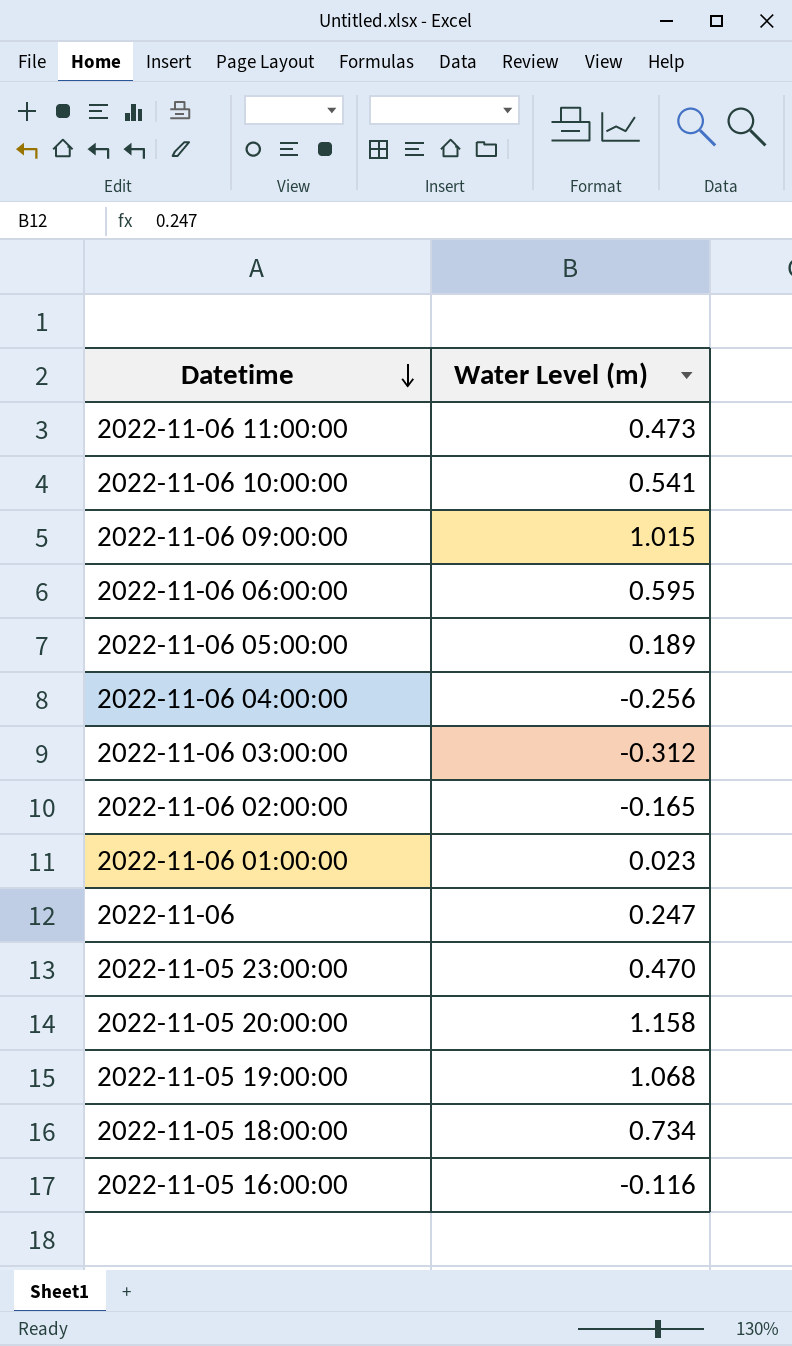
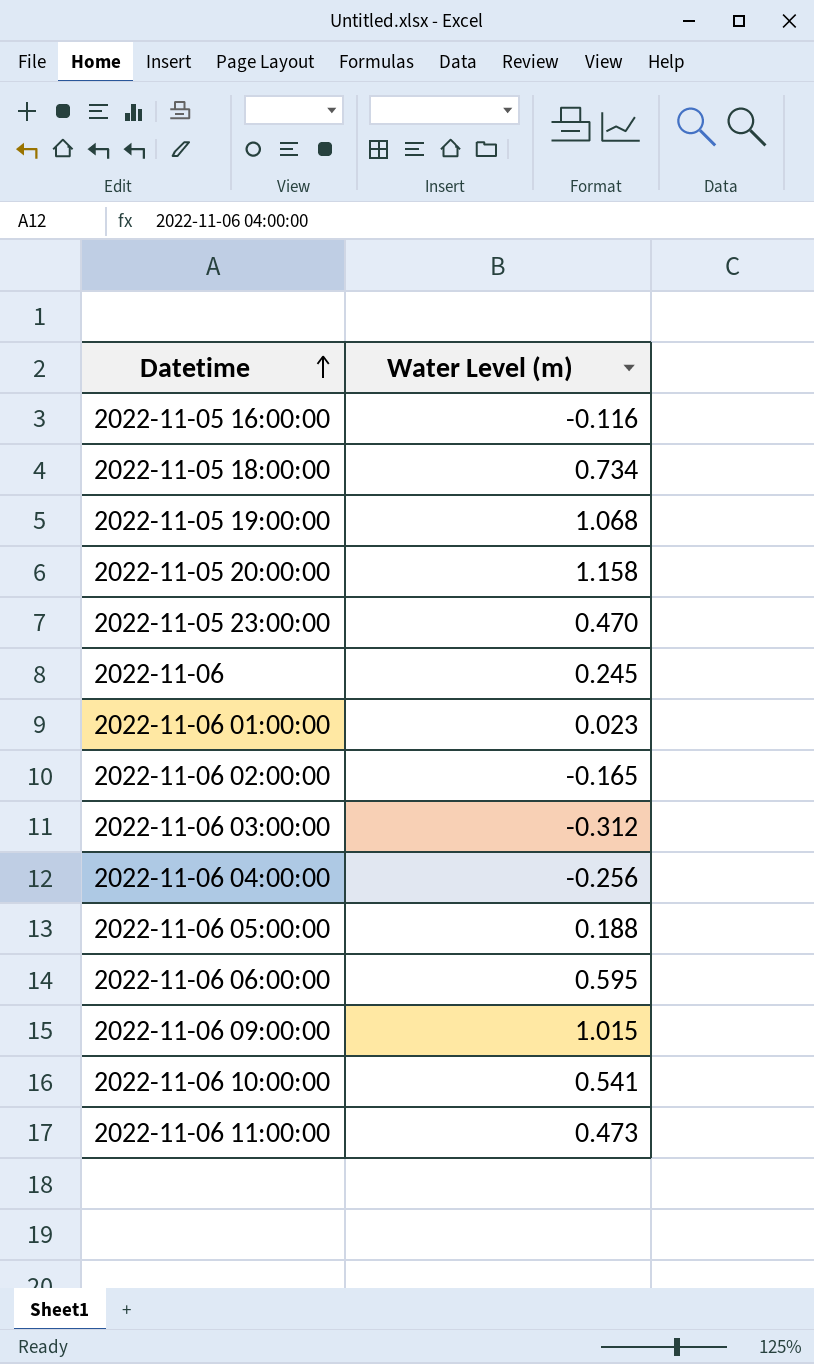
row order: Datetime descending -> Datetime ascending
2022-11-06 | Water Level (m): 0.247 -> 0.245
2022-11-06 05:00:00 | Water Level (m): 0.189 -> 0.188

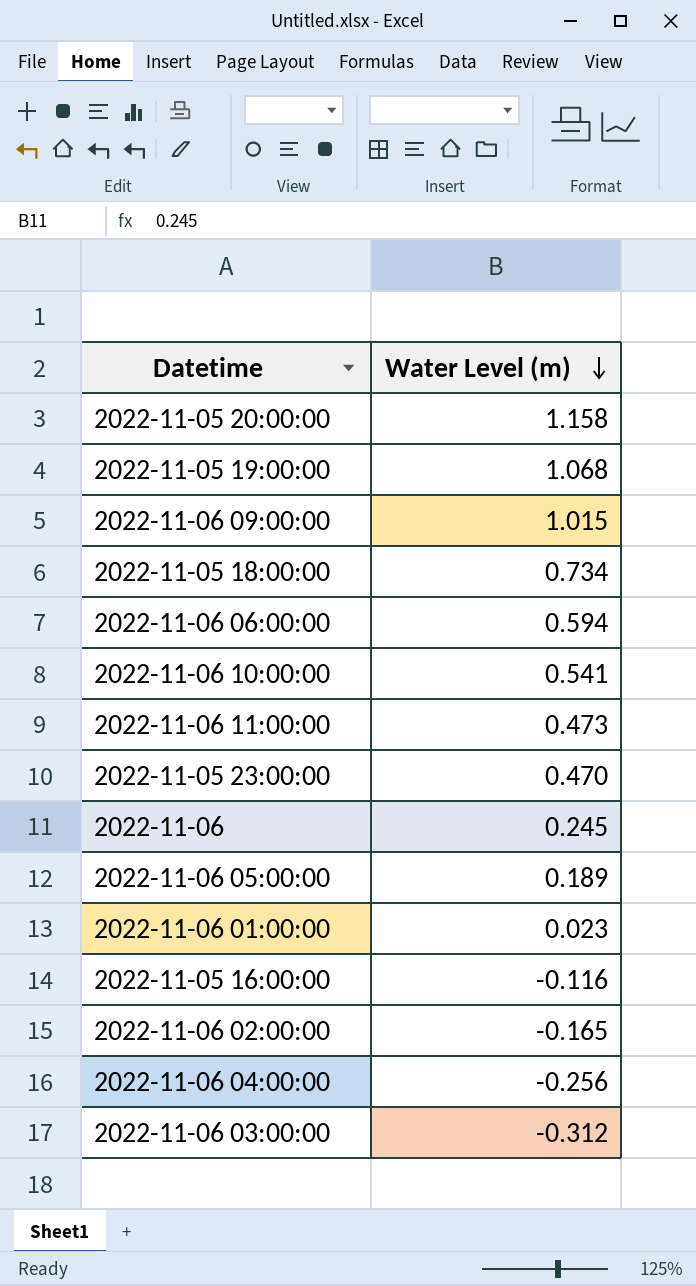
row order: Datetime ascending -> Water Level (m) descending
2022-11-06 06:00:00 | Water Level (m): 0.595 -> 0.594
2022-11-06 05:00:00 | Water Level (m): 0.188 -> 0.189

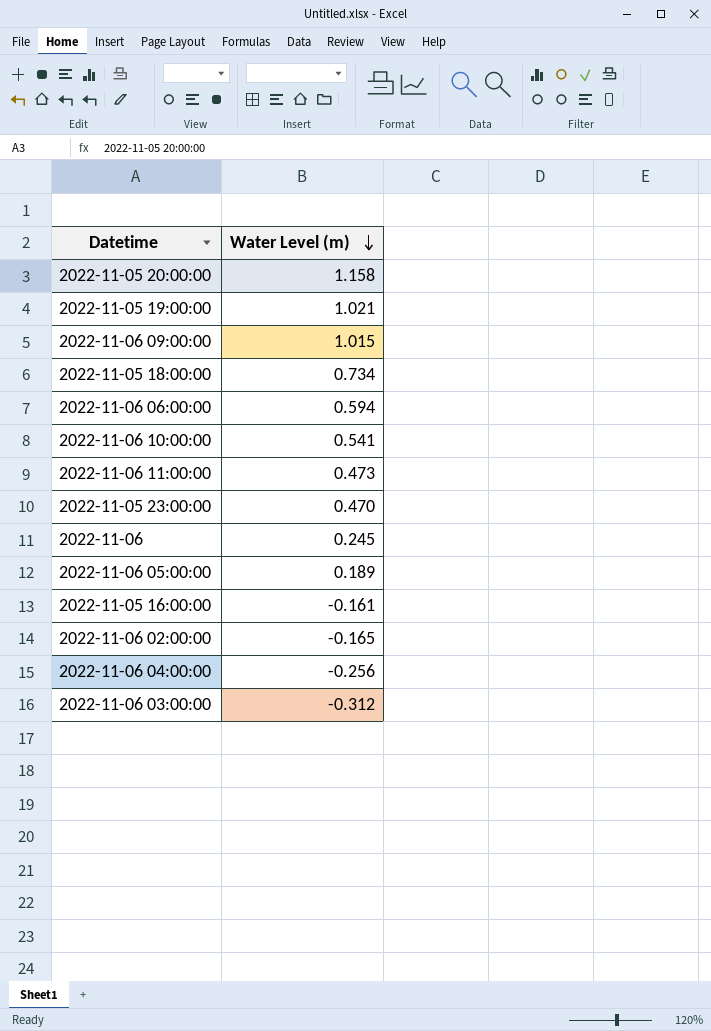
row 2022-11-06 01:00:00: 0.023 -> none
2022-11-05 19:00:00 | Water Level (m): 1.068 -> 1.021
2022-11-05 16:00:00 | Water Level (m): -0.116 -> -0.161

